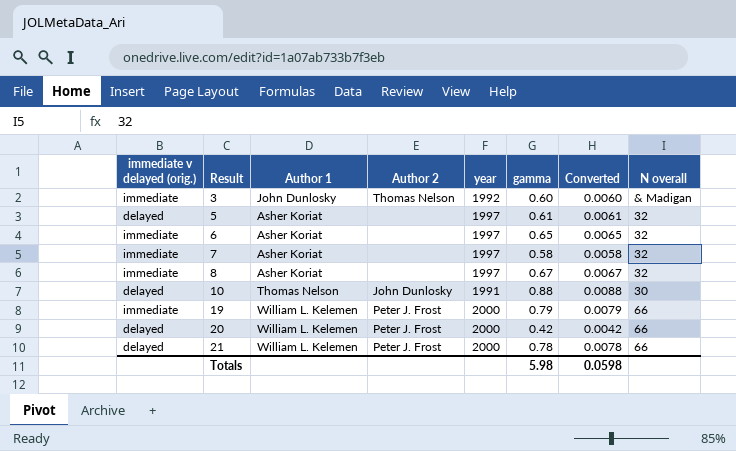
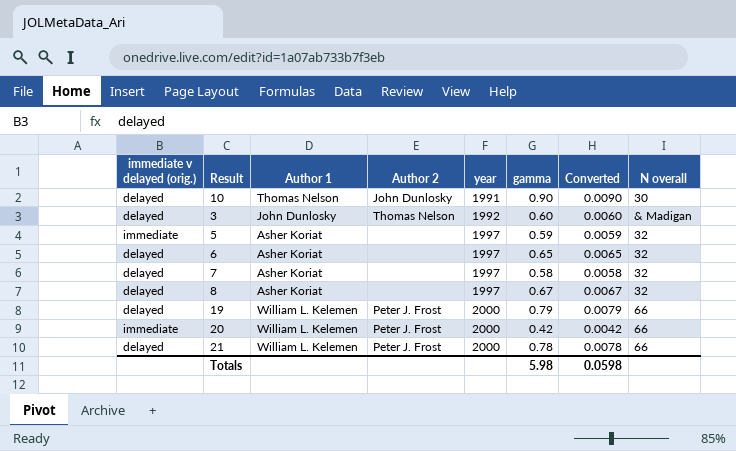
row order: Result ascending -> year ascending
10 | gamma: 0.88 -> 0.90
10 | Converted: 0.0088 -> 0.0090
3 | immediate v delayed (orig.): immediate -> delayed
5 | immediate v delayed (orig.): delayed -> immediate
5 | gamma: 0.61 -> 0.59
5 | Converted: 0.0061 -> 0.0059
6 | immediate v delayed (orig.): immediate -> delayed
7 | immediate v delayed (orig.): immediate -> delayed
8 | immediate v delayed (orig.): immediate -> delayed
19 | immediate v delayed (orig.): immediate -> delayed
20 | immediate v delayed (orig.): delayed -> immediate

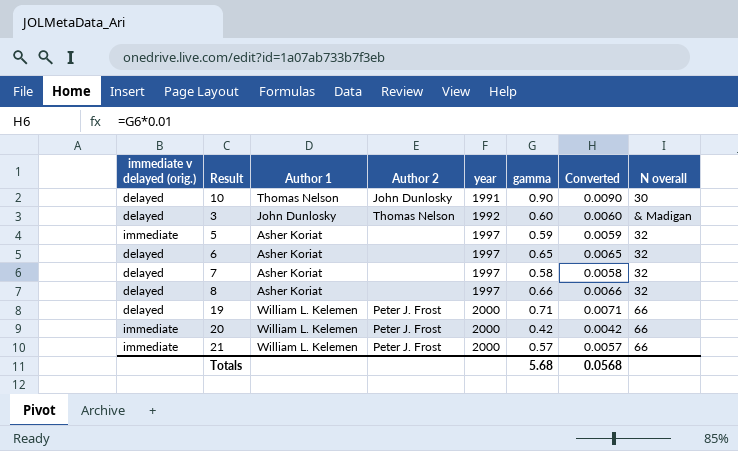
8 | gamma: 0.67 -> 0.66
8 | Converted: 0.0067 -> 0.0066
19 | gamma: 0.79 -> 0.71
19 | Converted: 0.0079 -> 0.0071
21 | immediate v delayed (orig.): delayed -> immediate
21 | gamma: 0.78 -> 0.57
21 | Converted: 0.0078 -> 0.0057
Totals | gamma: 5.98 -> 5.68
Totals | Converted: 0.0598 -> 0.0568

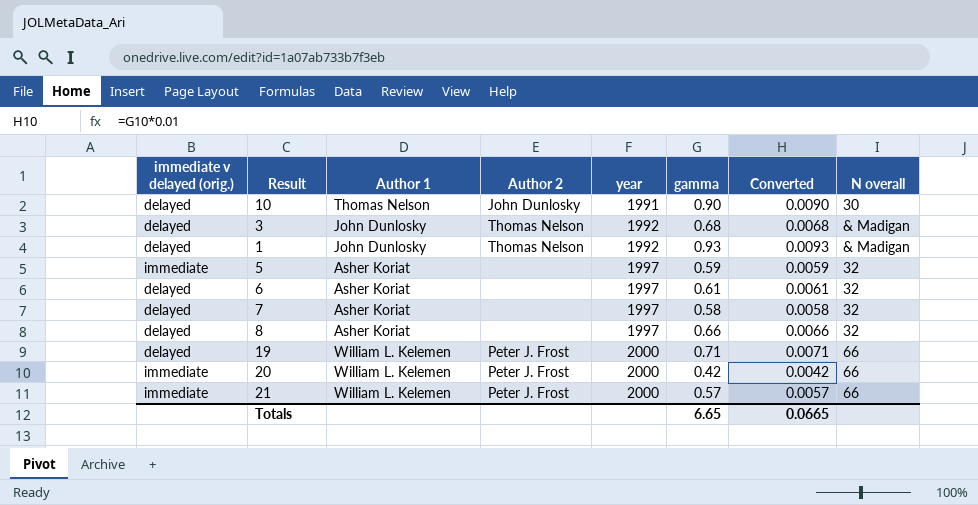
3 | gamma: 0.60 -> 0.68
3 | Converted: 0.0060 -> 0.0068
row 1: none -> delayed | John Dunlosky | Thomas Nelson | 1992 | 0.93 | 0.0093 | & Madigan
6 | gamma: 0.65 -> 0.61
6 | Converted: 0.0065 -> 0.0061
Totals | gamma: 5.68 -> 6.65
Totals | Converted: 0.0568 -> 0.0665

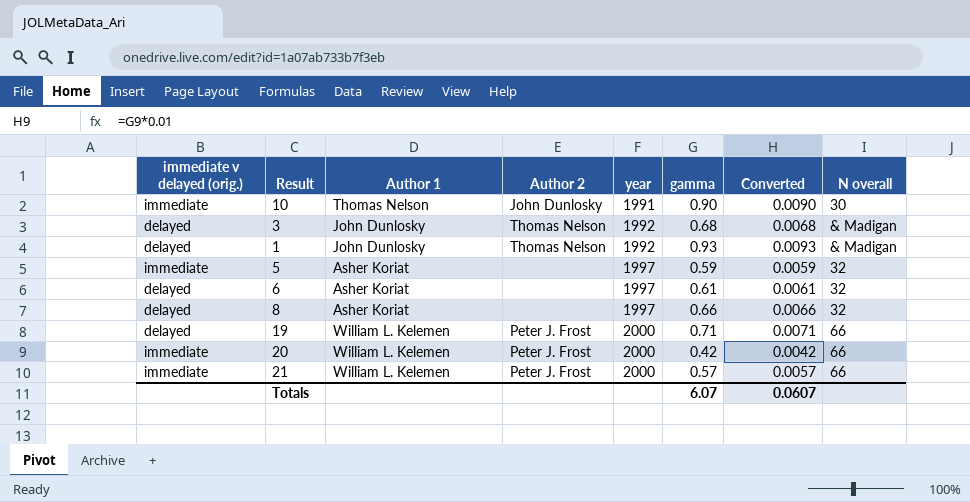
row 7: delayed | Asher Koriat | none | 1997 | 0.58 | 0.0058 | 32 -> none
10 | immediate v delayed (orig.): delayed -> immediate
Totals | gamma: 6.65 -> 6.07
Totals | Converted: 0.0665 -> 0.0607

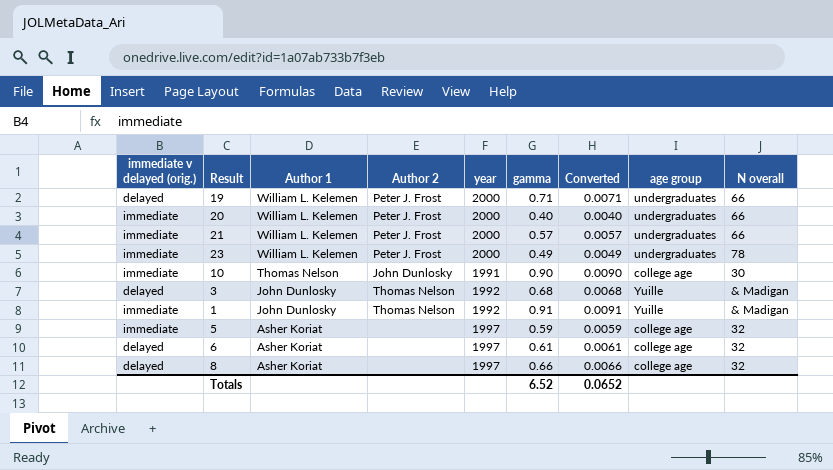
row order: year ascending -> Author 1 descending
column age group | position: none -> 8
20 | gamma: 0.42 -> 0.40
20 | Converted: 0.0042 -> 0.0040
row 23: none -> immediate | William L. Kelemen | Peter J. Frost | 2000 | 0.49 | 0.0049 | undergraduates | 78
1 | immediate v delayed (orig.): delayed -> immediate
1 | gamma: 0.93 -> 0.91
1 | Converted: 0.0093 -> 0.0091
Totals | gamma: 6.07 -> 6.52
Totals | Converted: 0.0607 -> 0.0652

